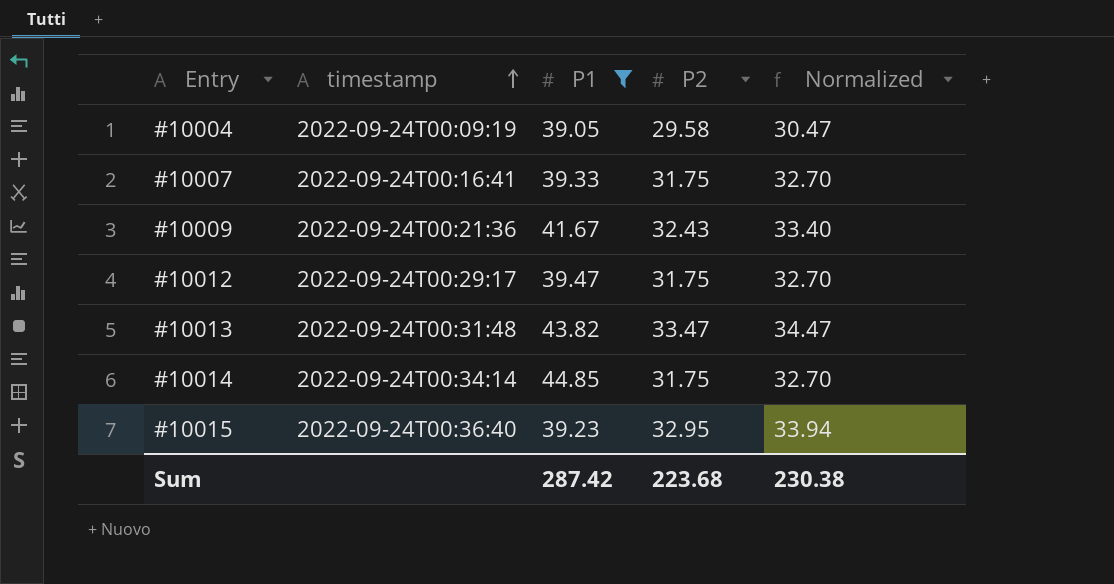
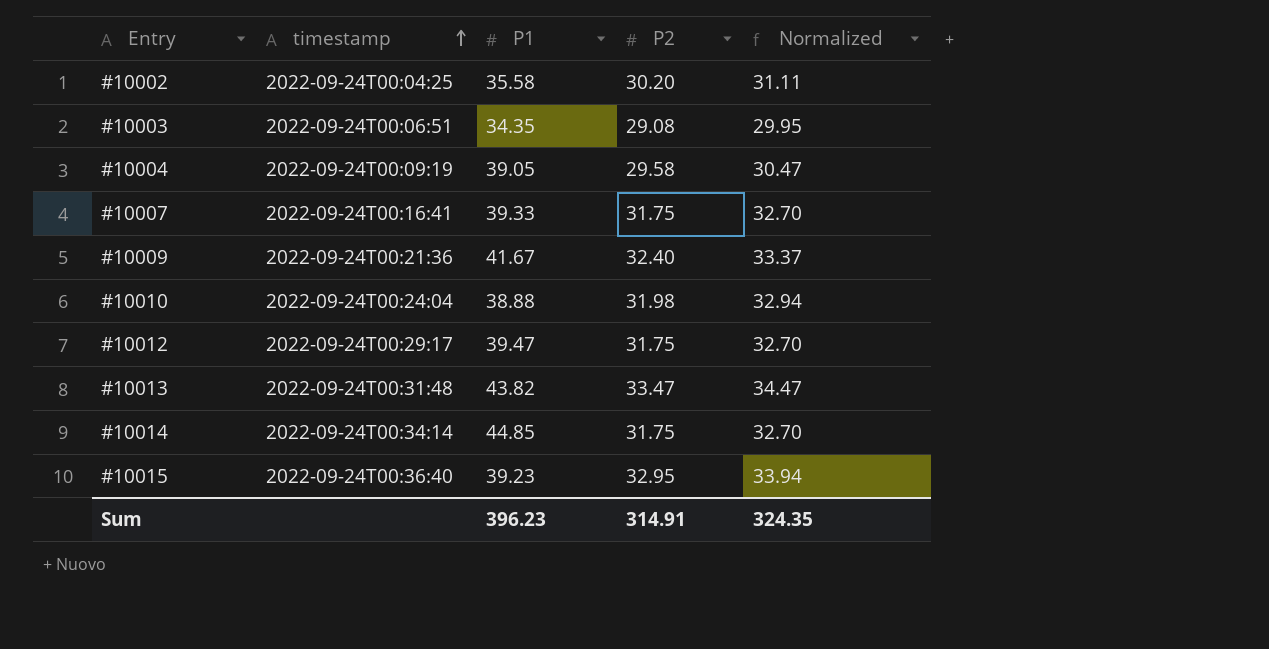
filter: P1 >= 39.05 -> none
#10009 | P2: 32.43 -> 32.40
#10009 | Normalized: 33.40 -> 33.37
Sum | P1: 287.42 -> 396.23
Sum | P2: 223.68 -> 314.91
Sum | Normalized: 230.38 -> 324.35

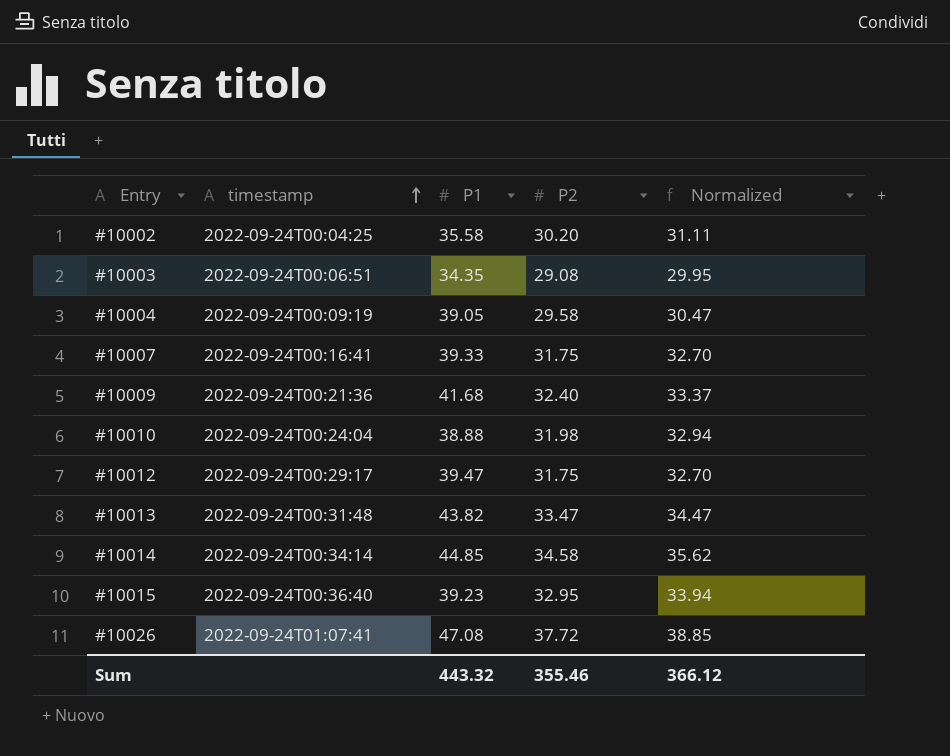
#10009 | P1: 41.67 -> 41.68
#10014 | P2: 31.75 -> 34.58
#10014 | Normalized: 32.70 -> 35.62
row #10026: none -> 2022-09-24T01:07:41 | 47.08 | 37.72 | 38.85
Sum | P1: 396.23 -> 443.32
Sum | P2: 314.91 -> 355.46
Sum | Normalized: 324.35 -> 366.12

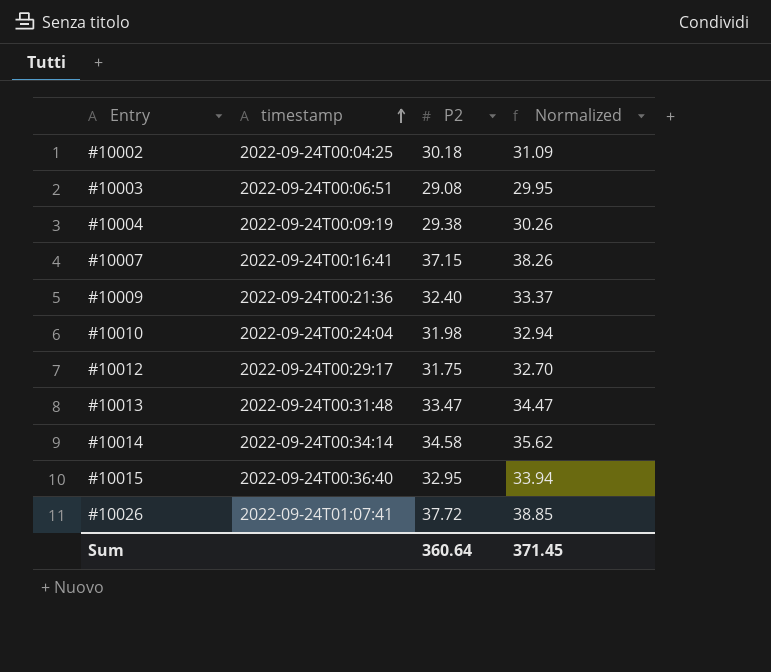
column P1 | position: 3 -> none
#10002 | P2: 30.20 -> 30.18
#10002 | Normalized: 31.11 -> 31.09
#10004 | P2: 29.58 -> 29.38
#10004 | Normalized: 30.47 -> 30.26
#10007 | P2: 31.75 -> 37.15
#10007 | Normalized: 32.70 -> 38.26
Sum | P2: 355.46 -> 360.64
Sum | Normalized: 366.12 -> 371.45

